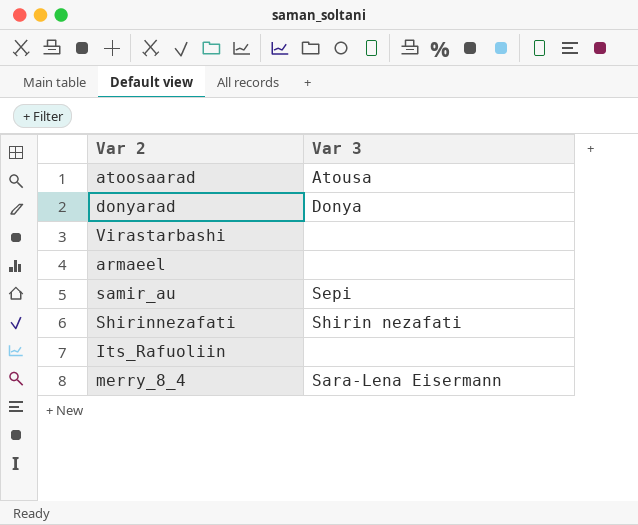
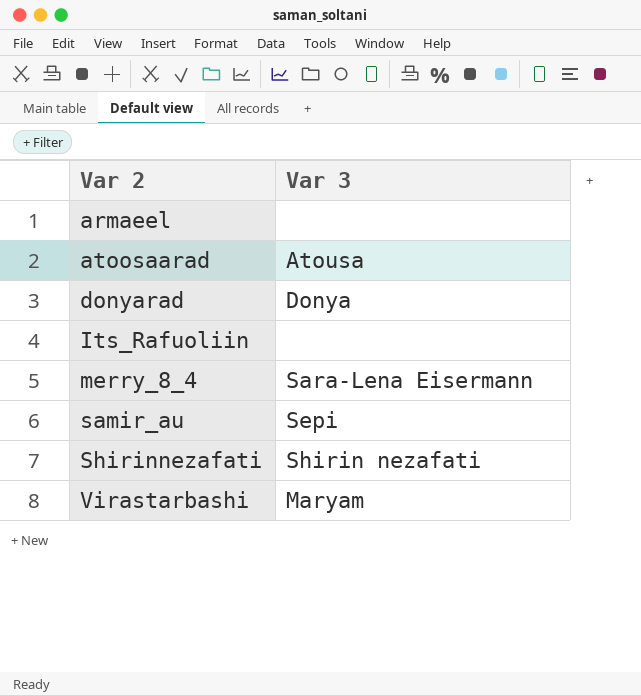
row order: none -> Var 2 ascending
Virastarbashi | Var 3: none -> Maryam

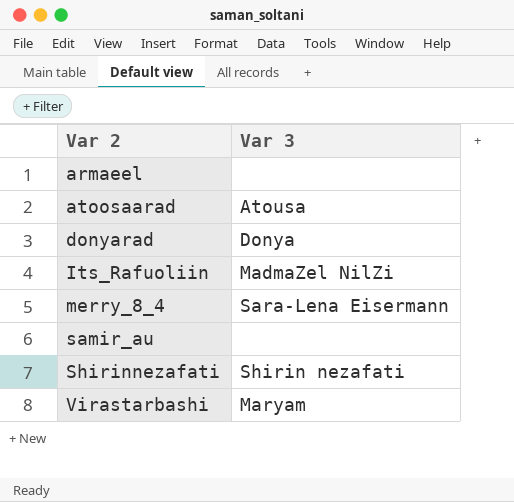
Its_Rafuoliin | Var 3: none -> MadmaZel NilZi
samir_au | Var 3: Sepi -> none

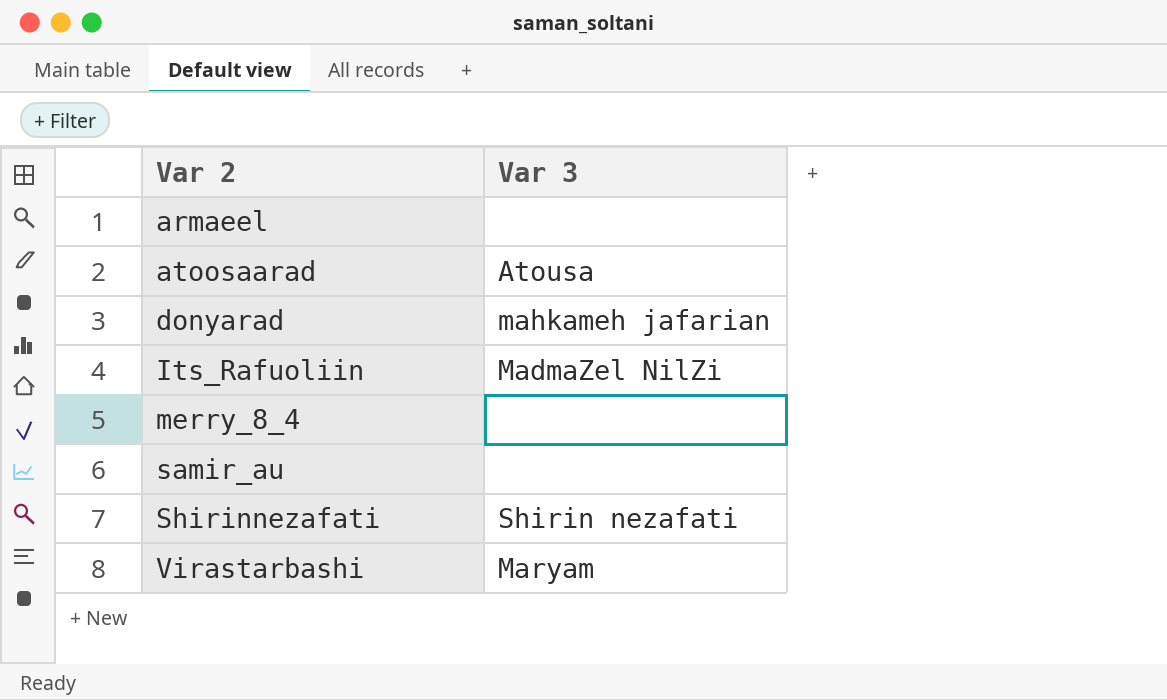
donyarad | Var 3: Donya -> mahkameh jafarian
merry_8_4 | Var 3: Sara-Lena Eisermann -> none

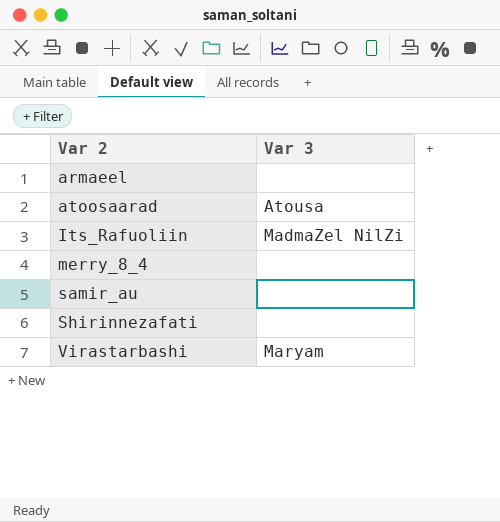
row donyarad: mahkameh jafarian -> none
Shirinnezafati | Var 3: Shirin nezafati -> none

